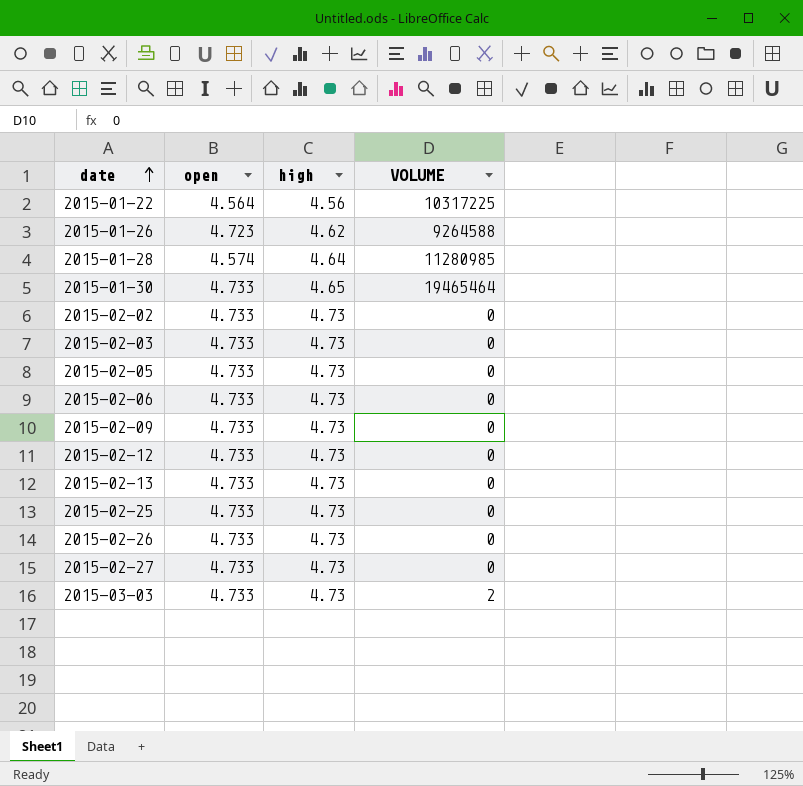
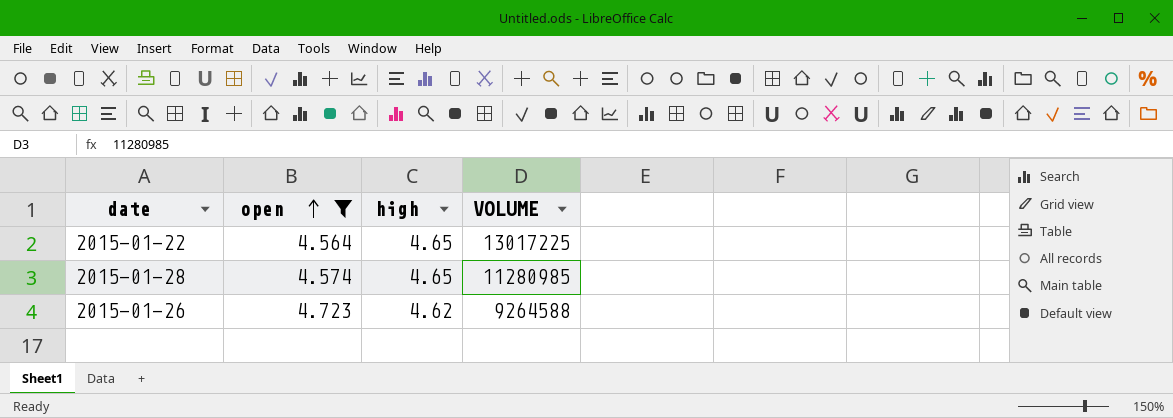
filter: none -> open != 4.733
row order: date ascending -> open ascending
2015-01-22 | high: 4.56 -> 4.65
2015-01-22 | VOLUME: 10317225 -> 13017225
2015-01-28 | high: 4.64 -> 4.65

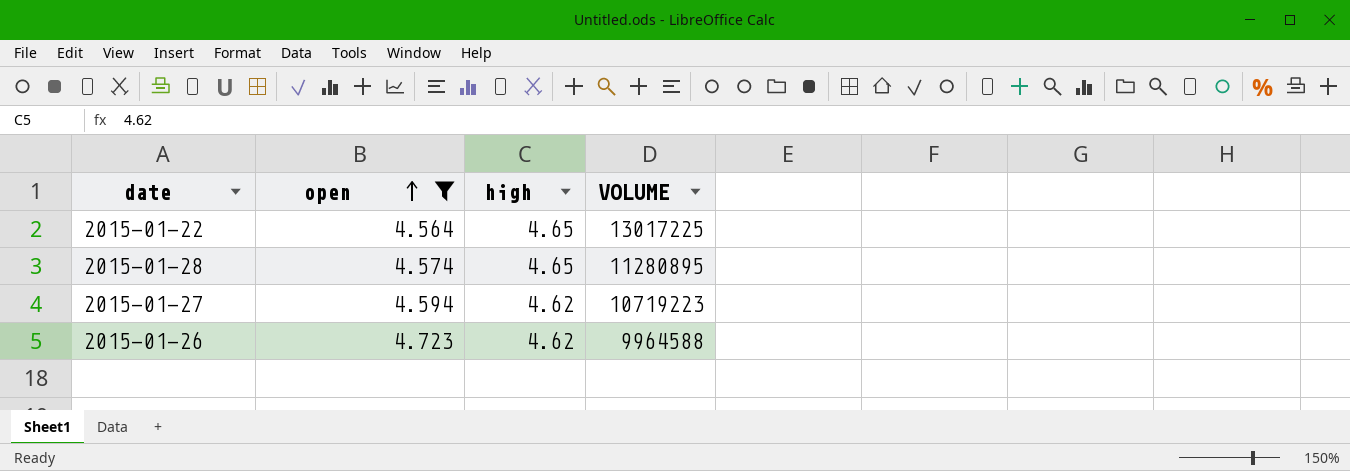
2015-01-28 | VOLUME: 11280985 -> 11280895
row 2015-01-27: none -> 4.594 | 4.62 | 10719223
2015-01-26 | VOLUME: 9264588 -> 9964588

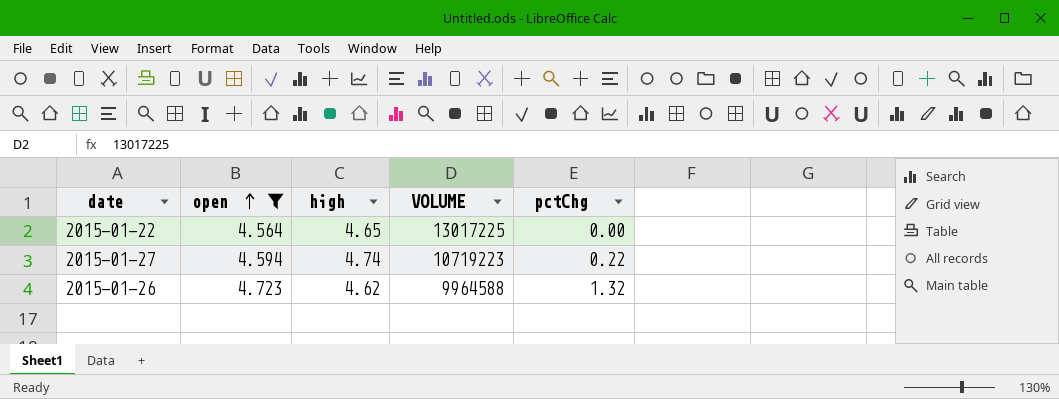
column pctChg | position: none -> 5
row 2015-01-28: 4.574 | 4.65 | 11280895 -> none
2015-01-27 | high: 4.62 -> 4.74

